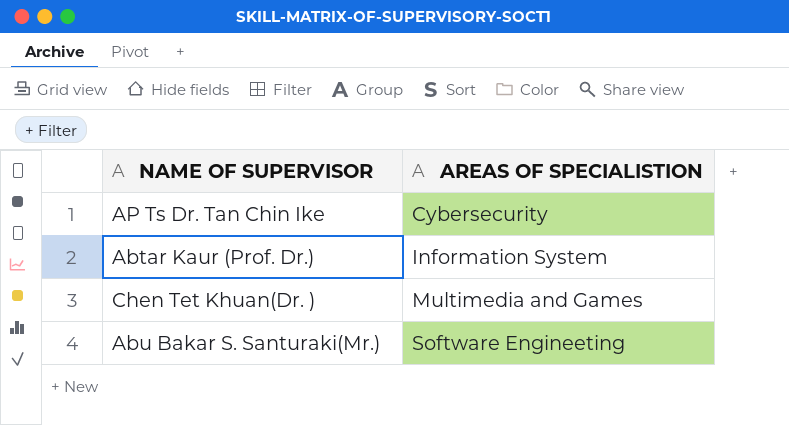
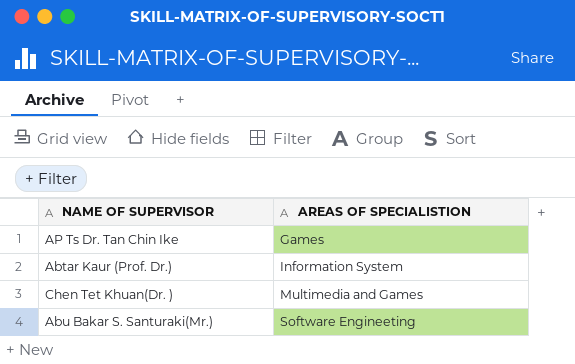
AP Ts Dr. Tan Chin Ike | AREAS OF SPECIALISTION: Cybersecurity -> Games

